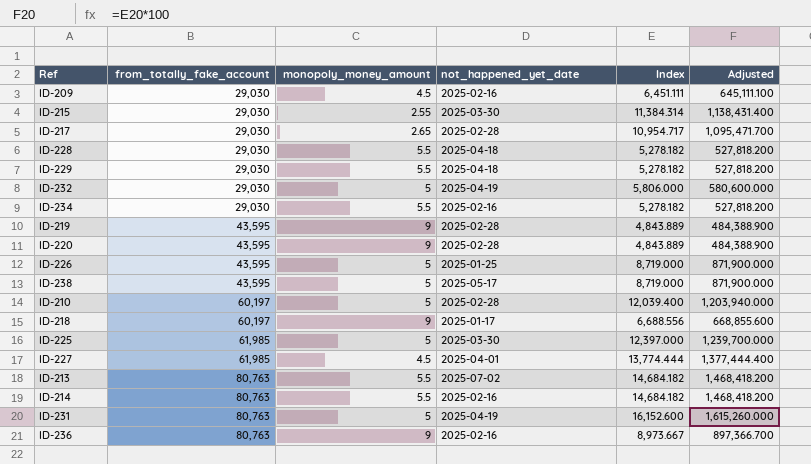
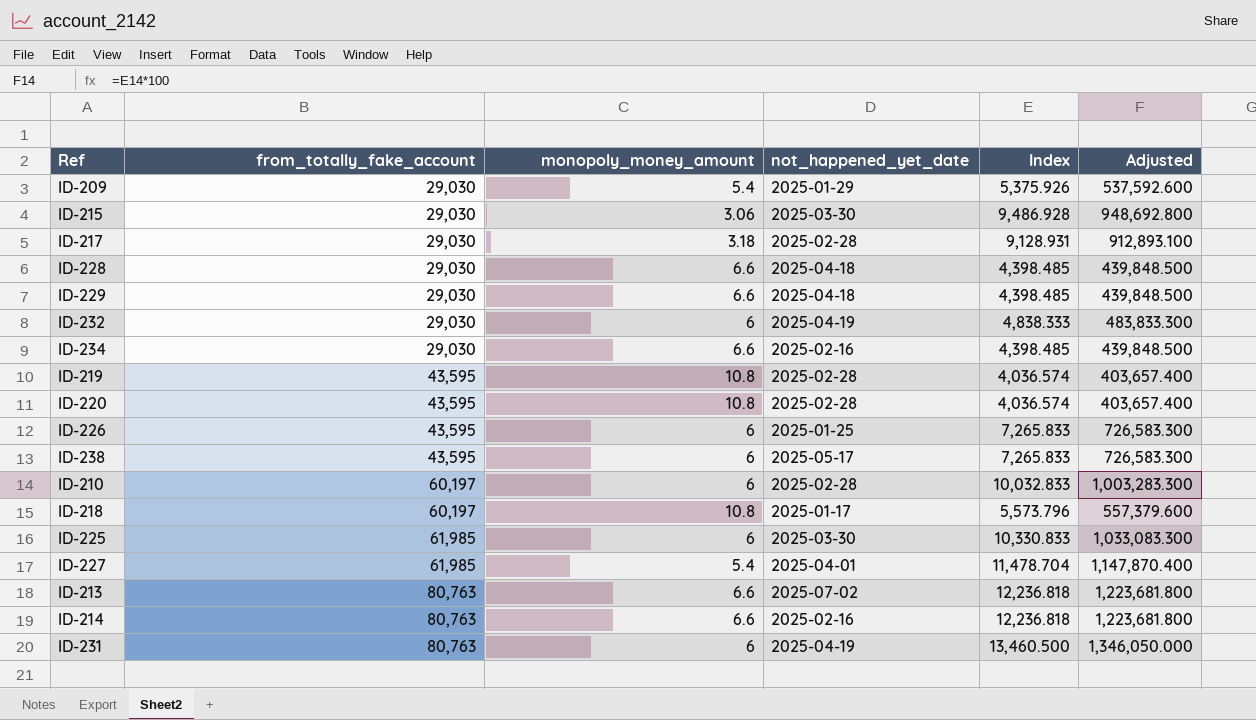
row ID-236: 80,763 | 9 | 2025-02-16 | 8,973.667 | 897,366.700 -> none
ID-209 | monopoly_money_amount: 4.5 -> 5.4
ID-209 | not_happened_yet_date: 2025-02-16 -> 2025-01-29
ID-209 | Index: 6,451.111 -> 5,375.926
ID-209 | Adjusted: 645,111.100 -> 537,592.600
ID-215 | monopoly_money_amount: 2.55 -> 3.06
ID-215 | Index: 11,384.314 -> 9,486.928
ID-215 | Adjusted: 1,138,431.400 -> 948,692.800
ID-217 | monopoly_money_amount: 2.65 -> 3.18
ID-217 | Index: 10,954.717 -> 9,128.931
ID-217 | Adjusted: 1,095,471.700 -> 912,893.100
ID-228 | monopoly_money_amount: 5.5 -> 6.6
ID-228 | Index: 5,278.182 -> 4,398.485
ID-228 | Adjusted: 527,818.200 -> 439,848.500
ID-229 | monopoly_money_amount: 5.5 -> 6.6
ID-229 | Index: 5,278.182 -> 4,398.485
ID-229 | Adjusted: 527,818.200 -> 439,848.500
ID-232 | monopoly_money_amount: 5 -> 6
ID-232 | Index: 5,806.000 -> 4,838.333
ID-232 | Adjusted: 580,600.000 -> 483,833.300
ID-234 | monopoly_money_amount: 5.5 -> 6.6
ID-234 | Index: 5,278.182 -> 4,398.485
ID-234 | Adjusted: 527,818.200 -> 439,848.500
ID-219 | monopoly_money_amount: 9 -> 10.8
ID-219 | Index: 4,843.889 -> 4,036.574
ID-219 | Adjusted: 484,388.900 -> 403,657.400
ID-220 | monopoly_money_amount: 9 -> 10.8
ID-220 | Index: 4,843.889 -> 4,036.574
ID-220 | Adjusted: 484,388.900 -> 403,657.400
ID-226 | monopoly_money_amount: 5 -> 6
ID-226 | Index: 8,719.000 -> 7,265.833
ID-226 | Adjusted: 871,900.000 -> 726,583.300
ID-238 | monopoly_money_amount: 5 -> 6
ID-238 | Index: 8,719.000 -> 7,265.833
ID-238 | Adjusted: 871,900.000 -> 726,583.300
ID-210 | monopoly_money_amount: 5 -> 6
ID-210 | Index: 12,039.400 -> 10,032.833
ID-210 | Adjusted: 1,203,940.000 -> 1,003,283.300
ID-218 | monopoly_money_amount: 9 -> 10.8
ID-218 | Index: 6,688.556 -> 5,573.796
ID-218 | Adjusted: 668,855.600 -> 557,379.600
ID-225 | monopoly_money_amount: 5 -> 6
ID-225 | Index: 12,397.000 -> 10,330.833
ID-225 | Adjusted: 1,239,700.000 -> 1,033,083.300
ID-227 | monopoly_money_amount: 4.5 -> 5.4
ID-227 | Index: 13,774.444 -> 11,478.704
ID-227 | Adjusted: 1,377,444.400 -> 1,147,870.400
ID-213 | monopoly_money_amount: 5.5 -> 6.6
ID-213 | Index: 14,684.182 -> 12,236.818
ID-213 | Adjusted: 1,468,418.200 -> 1,223,681.800
ID-214 | monopoly_money_amount: 5.5 -> 6.6
ID-214 | Index: 14,684.182 -> 12,236.818
ID-214 | Adjusted: 1,468,418.200 -> 1,223,681.800
ID-231 | monopoly_money_amount: 5 -> 6
ID-231 | Index: 16,152.600 -> 13,460.500
ID-231 | Adjusted: 1,615,260.000 -> 1,346,050.000

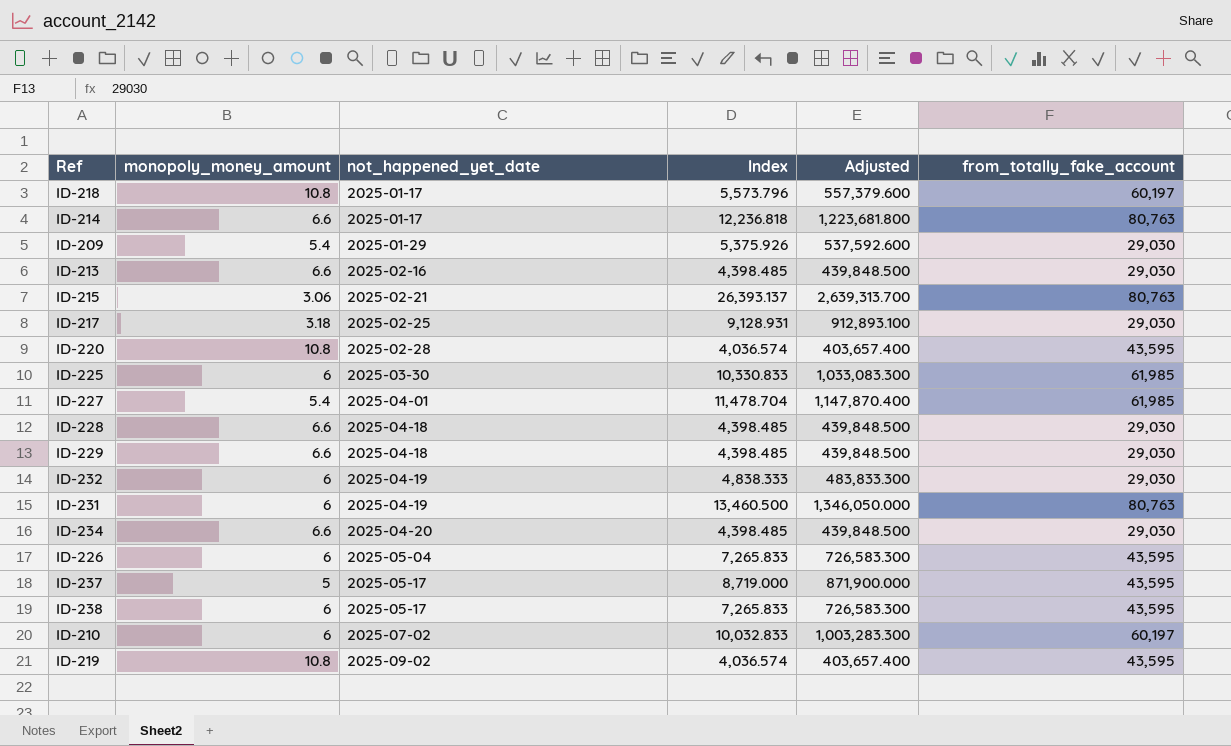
row order: from_totally_fake_account ascending -> not_happened_yet_date ascending
column from_totally_fake_account | position: 2 -> 6
ID-214 | not_happened_yet_date: 2025-02-16 -> 2025-01-17
ID-213 | not_happened_yet_date: 2025-07-02 -> 2025-02-16
ID-213 | Index: 12,236.818 -> 4,398.485
ID-213 | Adjusted: 1,223,681.800 -> 439,848.500
ID-213 | from_totally_fake_account: 80,763 -> 29,030
ID-215 | not_happened_yet_date: 2025-03-30 -> 2025-02-21
ID-215 | Index: 9,486.928 -> 26,393.137
ID-215 | Adjusted: 948,692.800 -> 2,639,313.700
ID-215 | from_totally_fake_account: 29,030 -> 80,763
ID-217 | not_happened_yet_date: 2025-02-28 -> 2025-02-25
ID-234 | not_happened_yet_date: 2025-02-16 -> 2025-04-20
ID-226 | not_happened_yet_date: 2025-01-25 -> 2025-05-04
row ID-237: none -> 5 | 2025-05-17 | 8,719.000 | 871,900.000 | 43,595
ID-210 | not_happened_yet_date: 2025-02-28 -> 2025-07-02
ID-219 | not_happened_yet_date: 2025-02-28 -> 2025-09-02

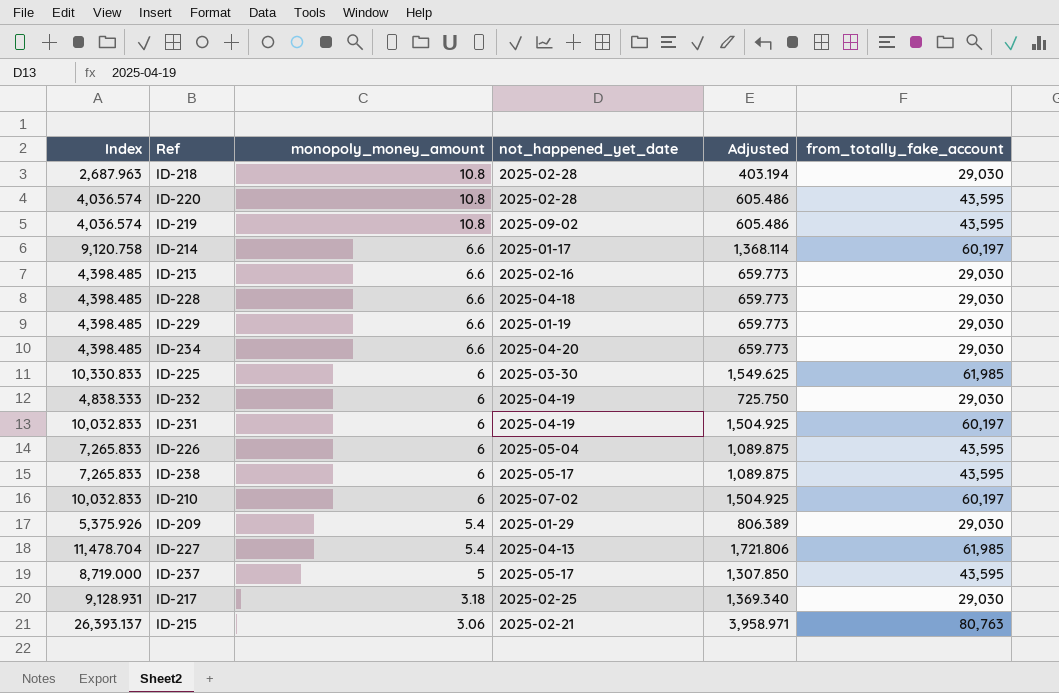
row order: not_happened_yet_date ascending -> monopoly_money_amount descending
column Index | position: 4 -> 1
column Adjusted | formula: [Index] * 100 -> [Index] * 0.15
ID-218 | Index: 5,573.796 -> 2,687.963
ID-218 | not_happened_yet_date: 2025-01-17 -> 2025-02-28
ID-218 | from_totally_fake_account: 60,197 -> 29,030
ID-214 | Index: 12,236.818 -> 9,120.758
ID-214 | from_totally_fake_account: 80,763 -> 60,197
ID-229 | not_happened_yet_date: 2025-04-18 -> 2025-01-19
ID-231 | Index: 13,460.500 -> 10,032.833
ID-231 | from_totally_fake_account: 80,763 -> 60,197
ID-227 | not_happened_yet_date: 2025-04-01 -> 2025-04-13

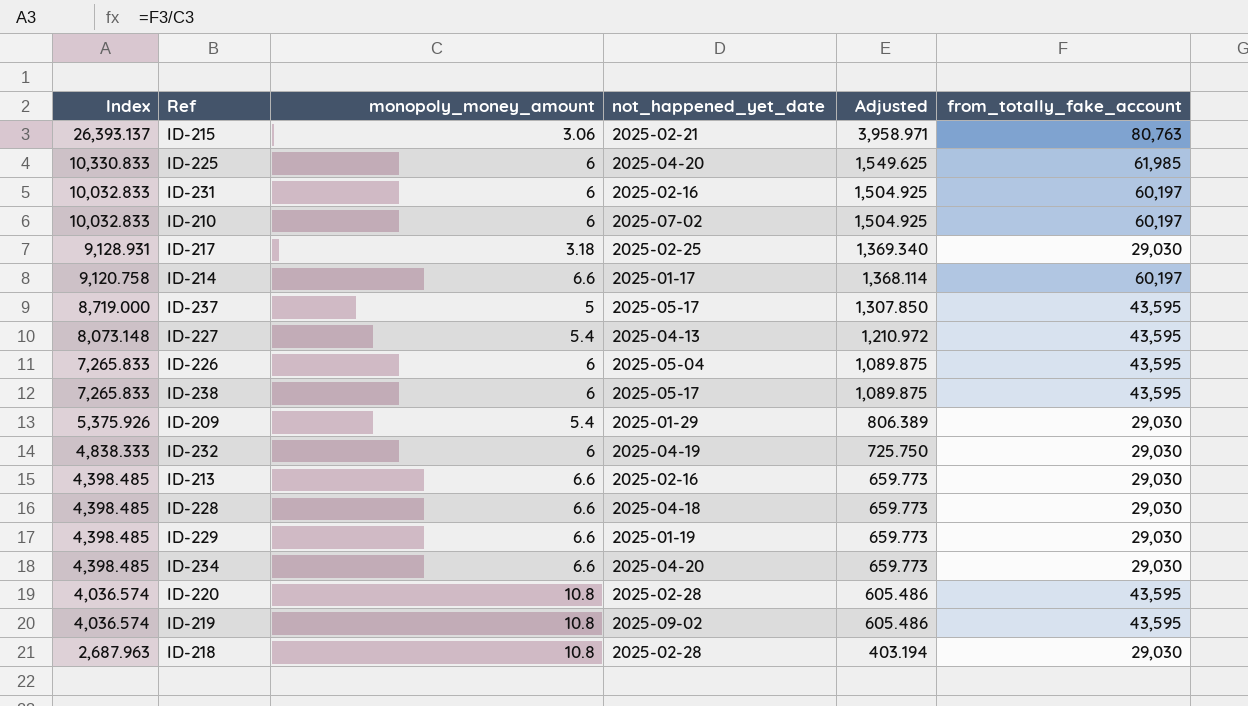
row order: monopoly_money_amount descending -> Index descending
ID-225 | not_happened_yet_date: 2025-03-30 -> 2025-04-20
ID-231 | not_happened_yet_date: 2025-04-19 -> 2025-02-16
ID-227 | Index: 11,478.704 -> 8,073.148
ID-227 | Adjusted: 1,721.806 -> 1,210.972
ID-227 | from_totally_fake_account: 61,985 -> 43,595

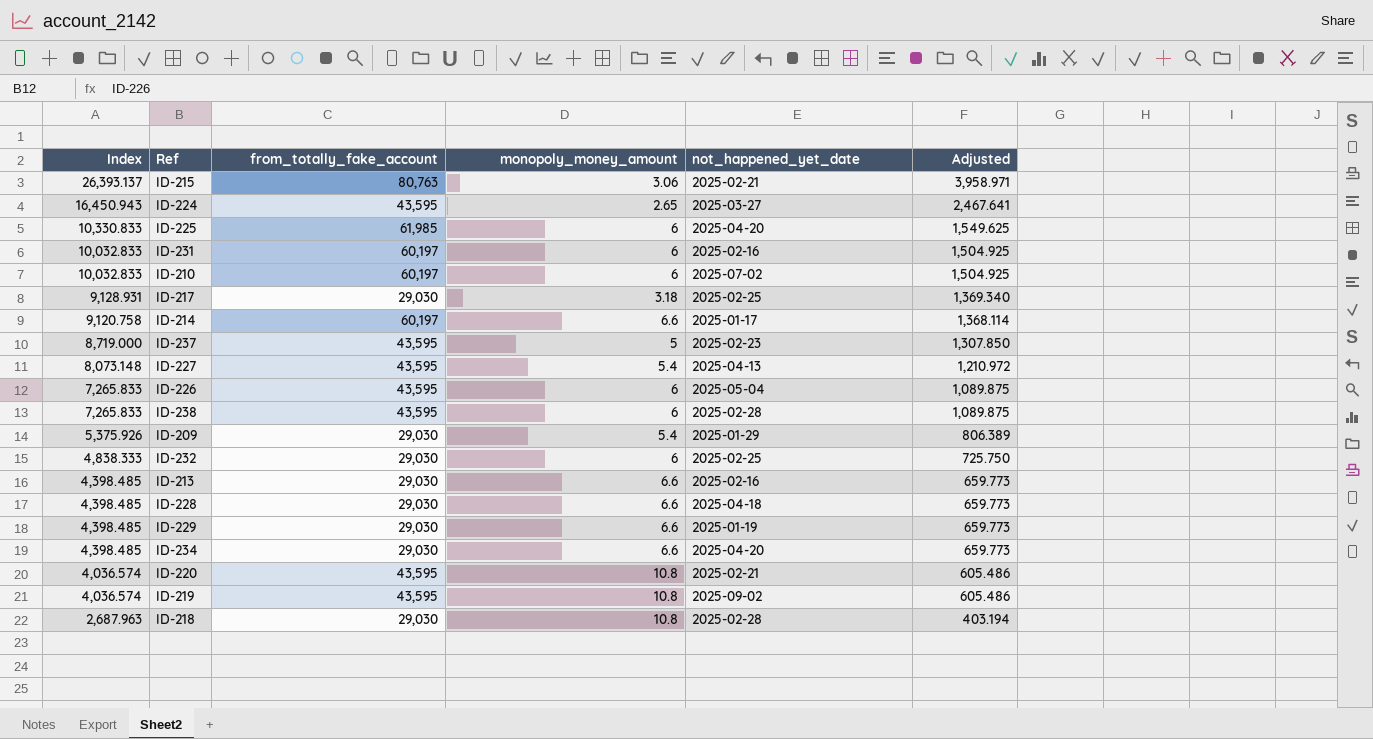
column from_totally_fake_account | position: 6 -> 3
row ID-224: none -> 16,450.943 | 43,595 | 2.65 | 2025-03-27 | 2,467.641
ID-237 | not_happened_yet_date: 2025-05-17 -> 2025-02-23
ID-238 | not_happened_yet_date: 2025-05-17 -> 2025-02-28
ID-232 | not_happened_yet_date: 2025-04-19 -> 2025-02-25
ID-220 | not_happened_yet_date: 2025-02-28 -> 2025-02-21

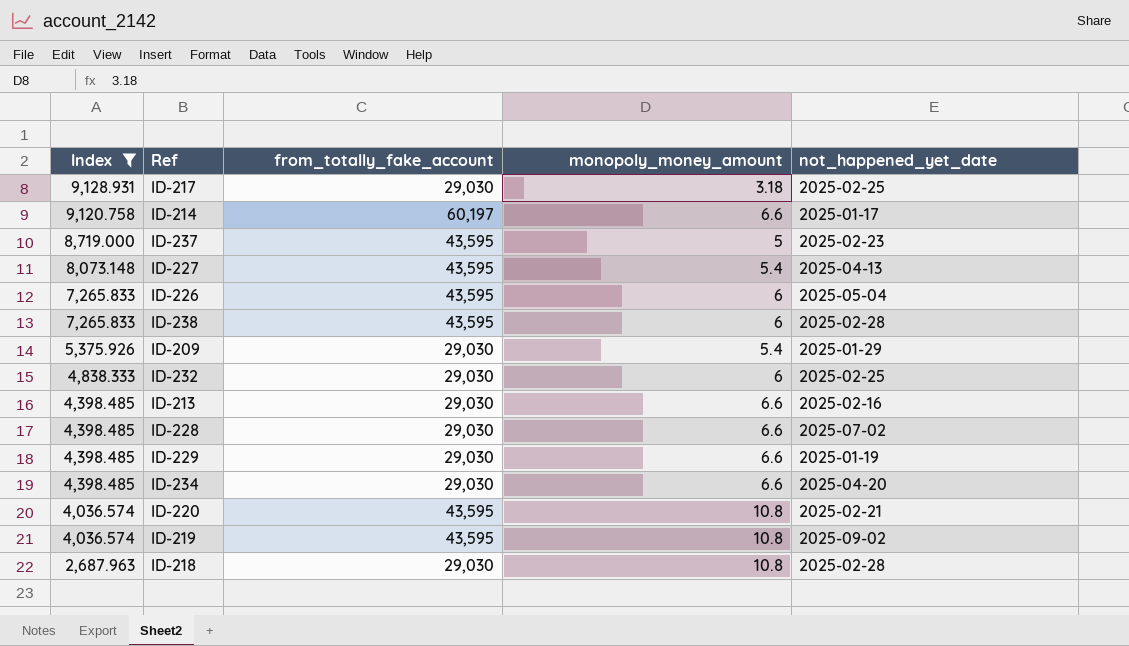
filter: none -> Index <= 9,128.931
column Adjusted | formula: [Index] * 0.15 -> none
ID-228 | not_happened_yet_date: 2025-04-18 -> 2025-07-02

